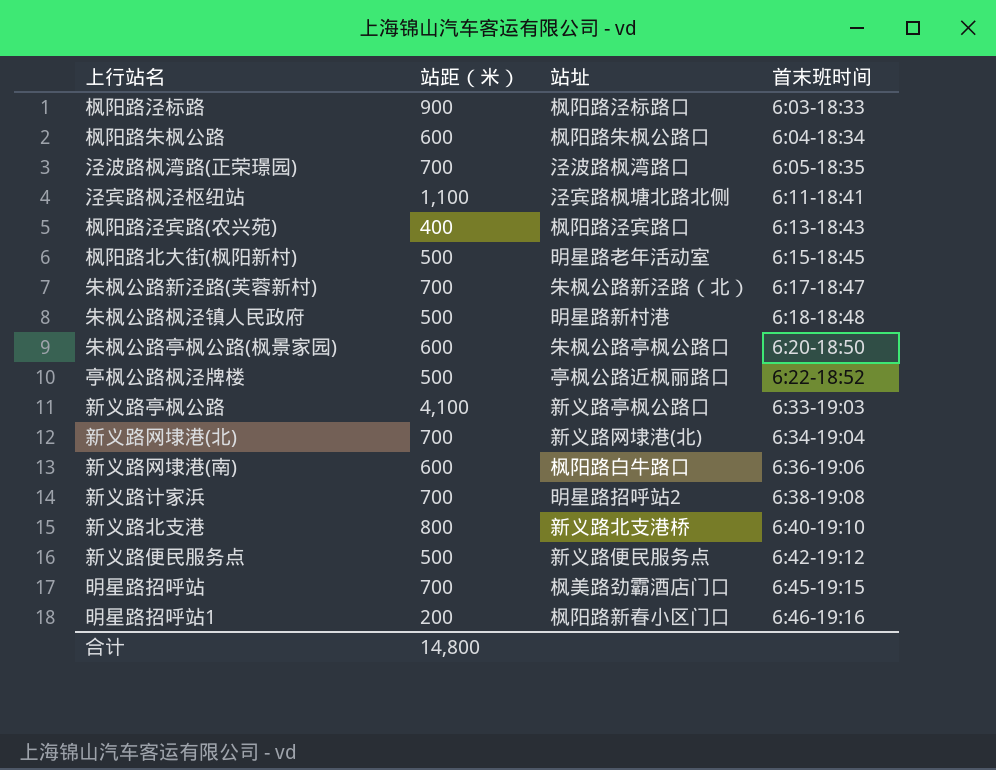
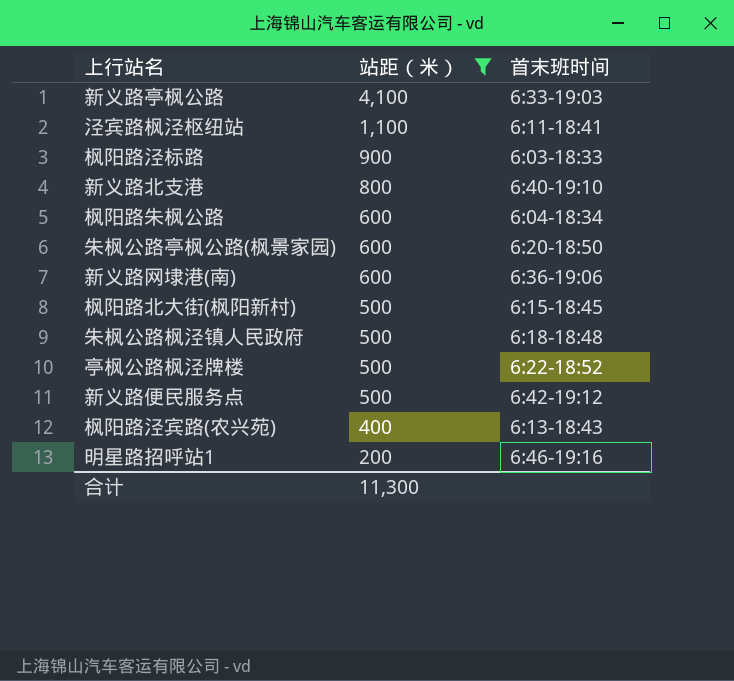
filter: none -> 站距（米） != 700
row order: 首末班时间 ascending -> 站距（米） descending
column 站址 | position: 3 -> none
合计 | 站距（米）: 14,800 -> 11,300

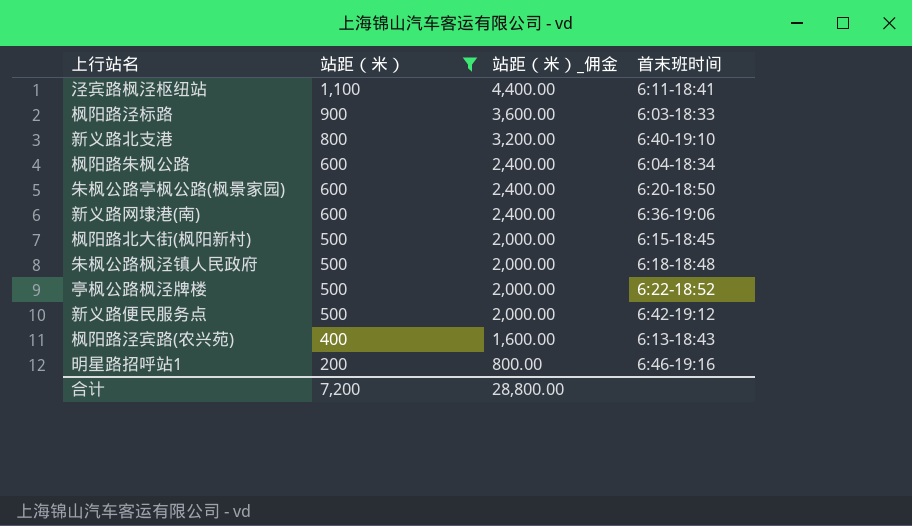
column 站距（米）_佣金 | formula: none -> [站距（米）] * 4
row 新义路亭枫公路: 4,100 | 6:33-19:03 -> none
合计 | 站距（米）: 11,300 -> 7,200

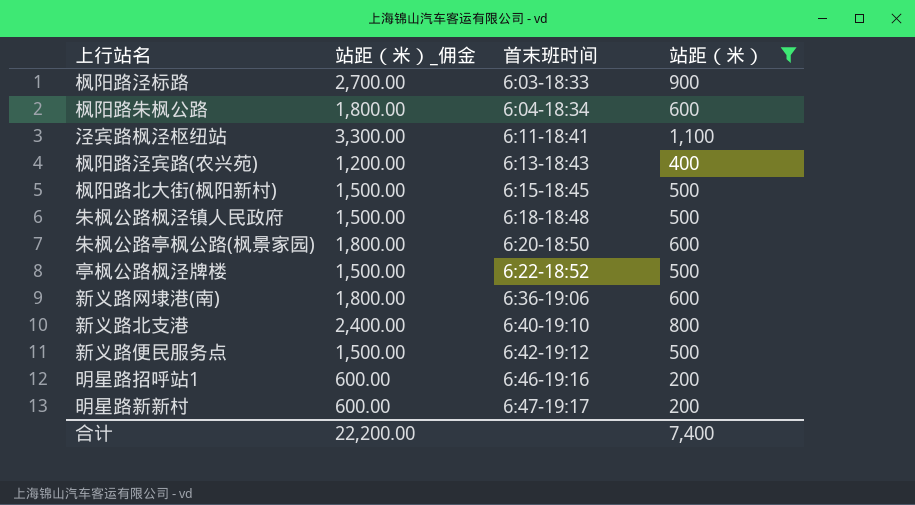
row order: 站距（米） descending -> 首末班时间 ascending
column 站距（米）_佣金 | formula: [站距（米）] * 4 -> [站距（米）] * 3
column 站距（米） | position: 2 -> 4
row 明星路新新村: none -> 600.00 | 6:47-19:17 | 200
合计 | 站距（米）_佣金: 28,800.00 -> 22,200.00
合计 | 站距（米）: 7,200 -> 7,400

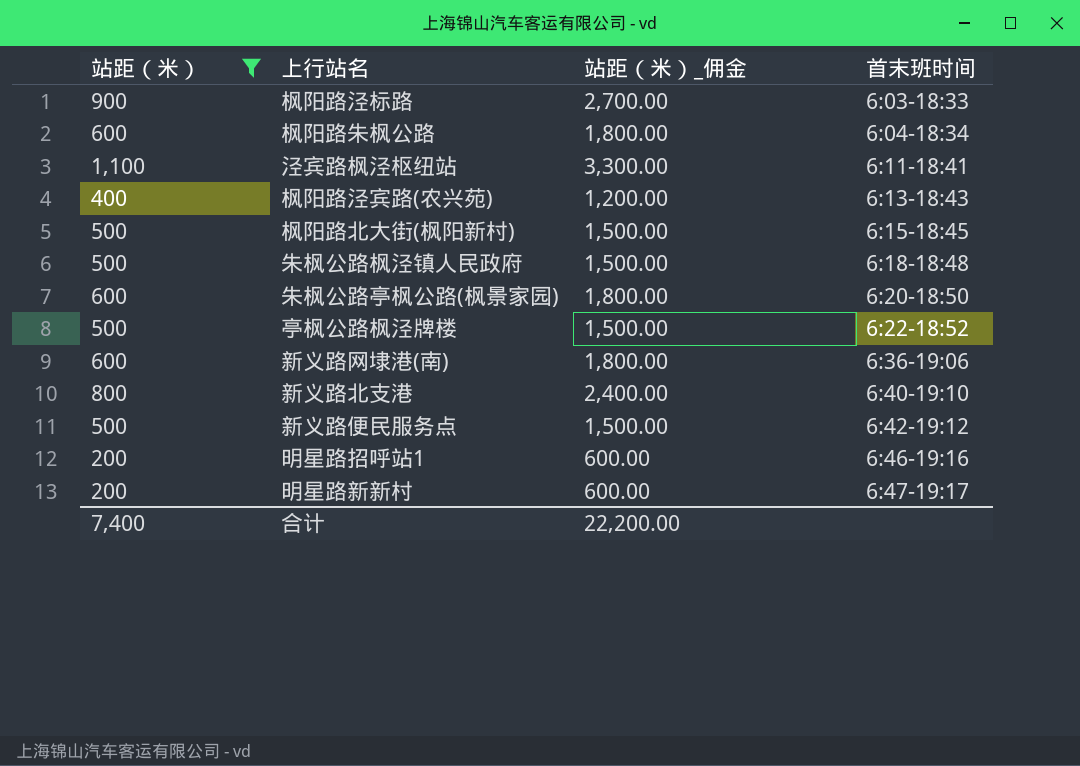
column 站距（米） | position: 4 -> 1

